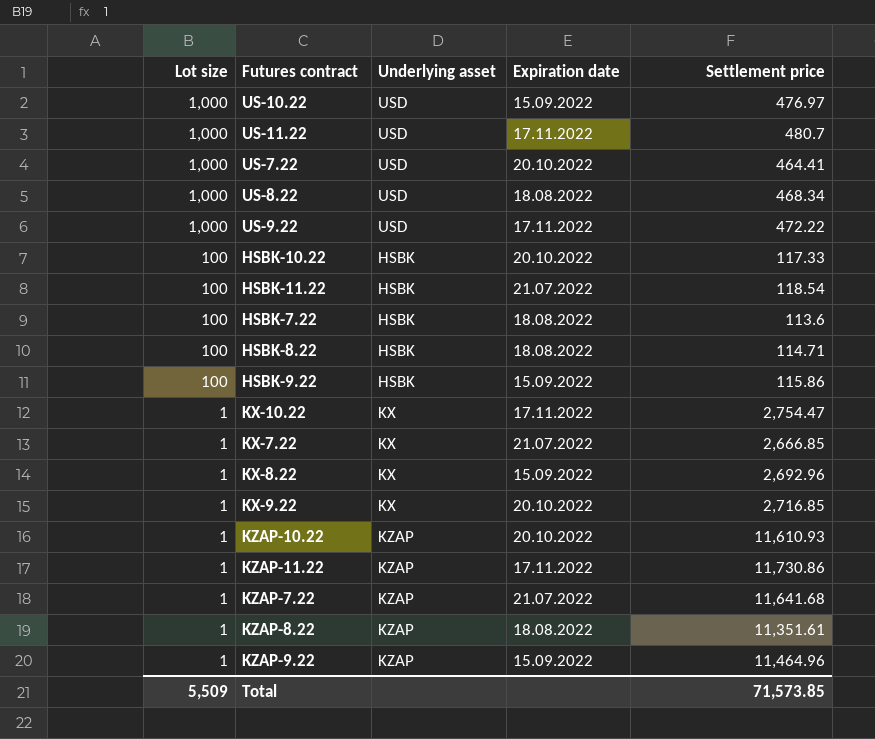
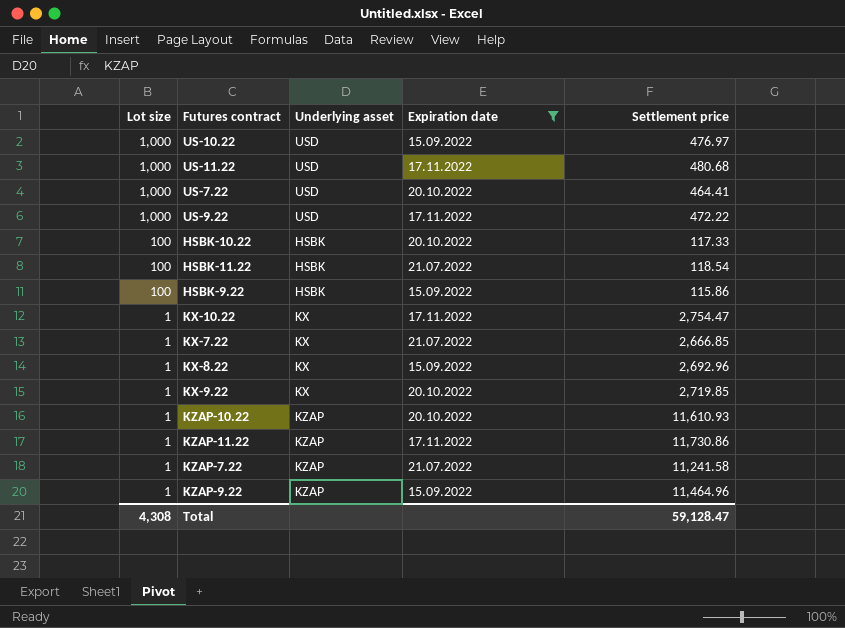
filter: none -> Expiration date != 18.08.2022
US-11.22 | Settlement price: 480.7 -> 480.68
KX-9.22 | Settlement price: 2,716.85 -> 2,719.85
KZAP-7.22 | Settlement price: 11,641.68 -> 11,241.58
Total | Lot size: 5,509 -> 4,308
Total | Settlement price: 71,573.85 -> 59,128.47

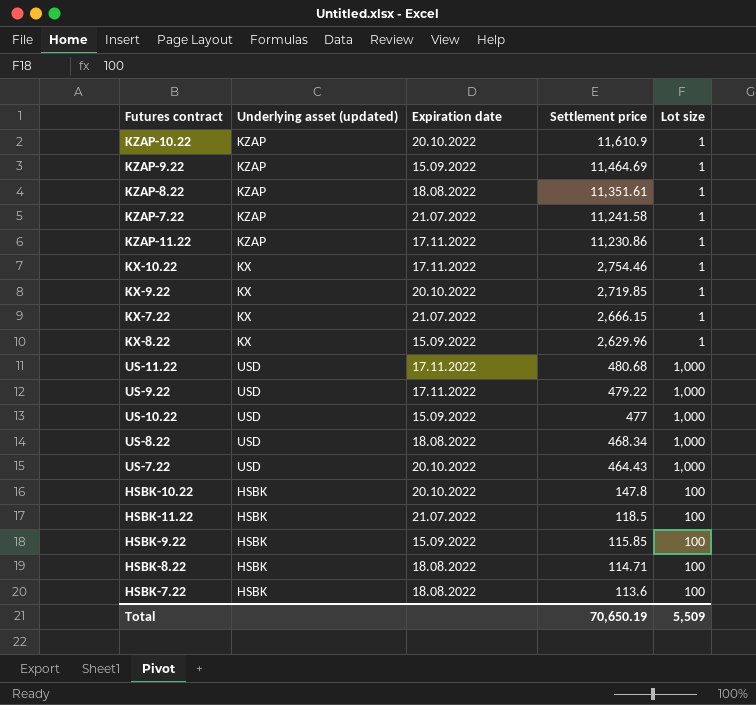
filter: Expiration date != 18.08.2022 -> none
row order: Lot size descending -> Settlement price descending
column name: Underlying asset -> Underlying asset (updated)
column Lot size | position: 1 -> 5
KZAP-10.22 | Settlement price: 11,610.93 -> 11,610.9
KZAP-9.22 | Settlement price: 11,464.96 -> 11,464.69
KZAP-11.22 | Settlement price: 11,730.86 -> 11,230.86
KX-10.22 | Settlement price: 2,754.47 -> 2,754.46
KX-7.22 | Settlement price: 2,666.85 -> 2,666.15
KX-8.22 | Settlement price: 2,692.96 -> 2,629.96
US-9.22 | Settlement price: 472.22 -> 479.22
US-10.22 | Settlement price: 476.97 -> 477
US-7.22 | Settlement price: 464.41 -> 464.43
HSBK-10.22 | Settlement price: 117.33 -> 147.8
HSBK-11.22 | Settlement price: 118.54 -> 118.5
HSBK-9.22 | Settlement price: 115.86 -> 115.85
Total | Settlement price: 59,128.47 -> 70,650.19
Total | Lot size: 4,308 -> 5,509

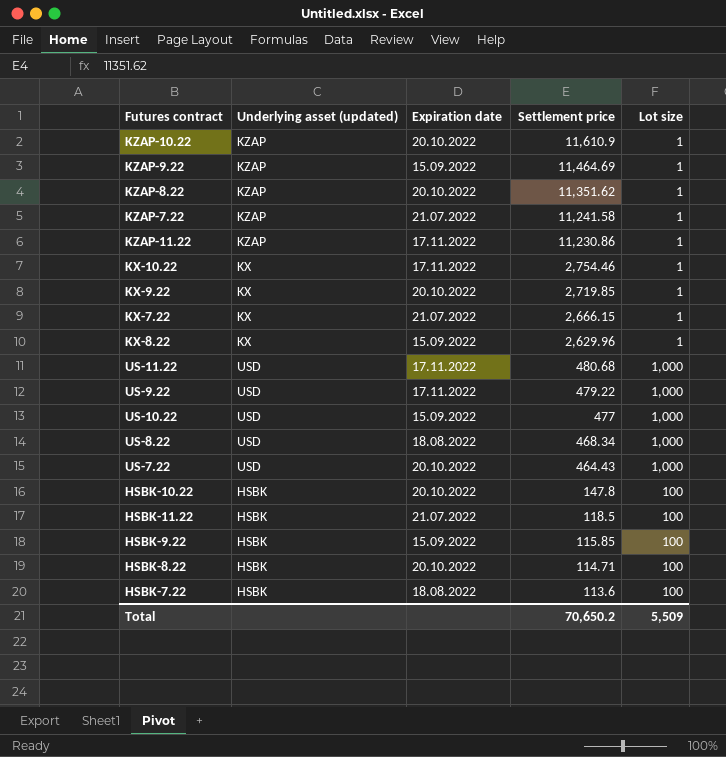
KZAP-8.22 | Expiration date: 18.08.2022 -> 20.10.2022
KZAP-8.22 | Settlement price: 11,351.61 -> 11,351.62
HSBK-8.22 | Expiration date: 18.08.2022 -> 20.10.2022
Total | Settlement price: 70,650.19 -> 70,650.2

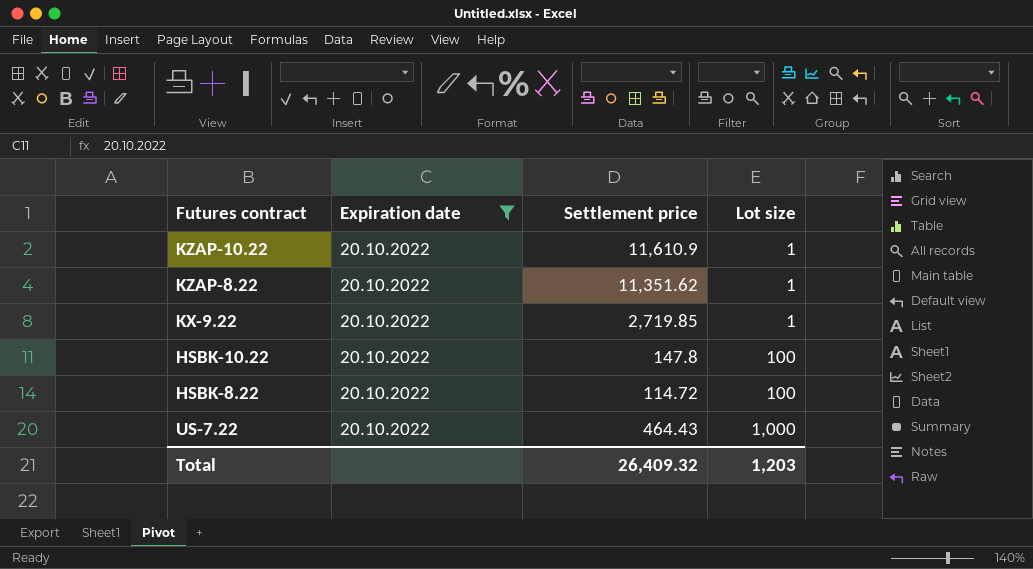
filter: none -> Expiration date = 20.10.2022
row order: Settlement price descending -> Lot size ascending
column Underlying asset (updated) | position: 2 -> none
HSBK-8.22 | Settlement price: 114.71 -> 114.72
Total | Settlement price: 70,650.2 -> 26,409.32
Total | Lot size: 5,509 -> 1,203

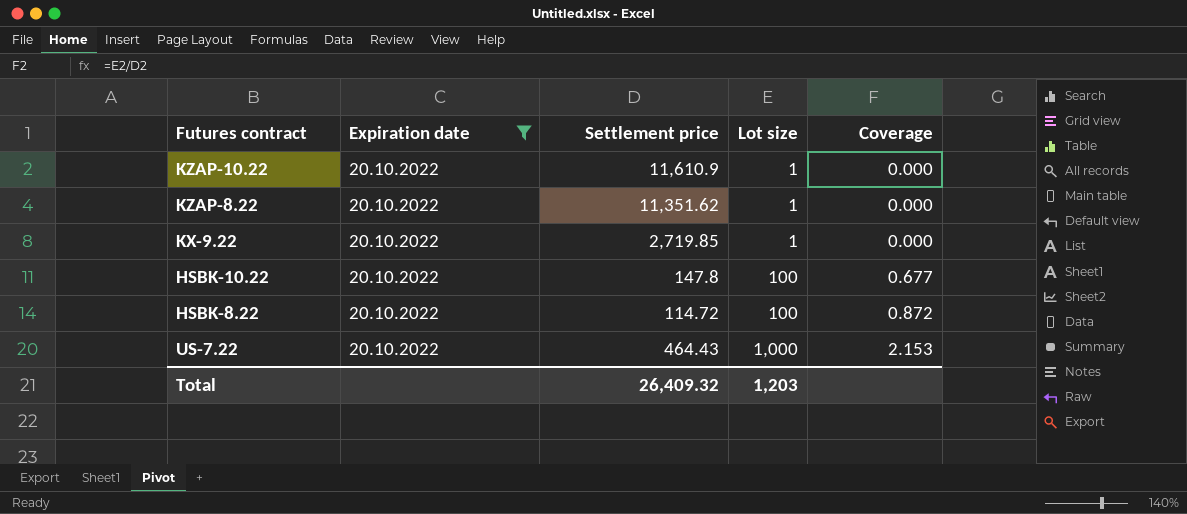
column Coverage | formula: none -> [Lot size] / [Settlement price]

